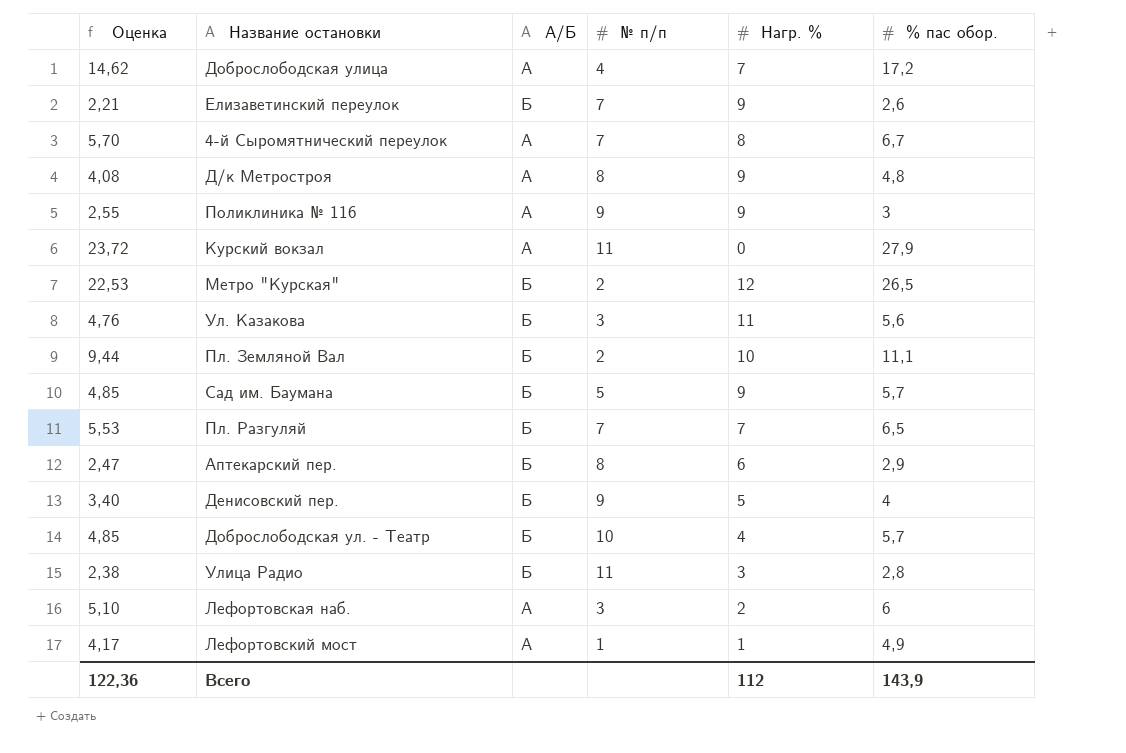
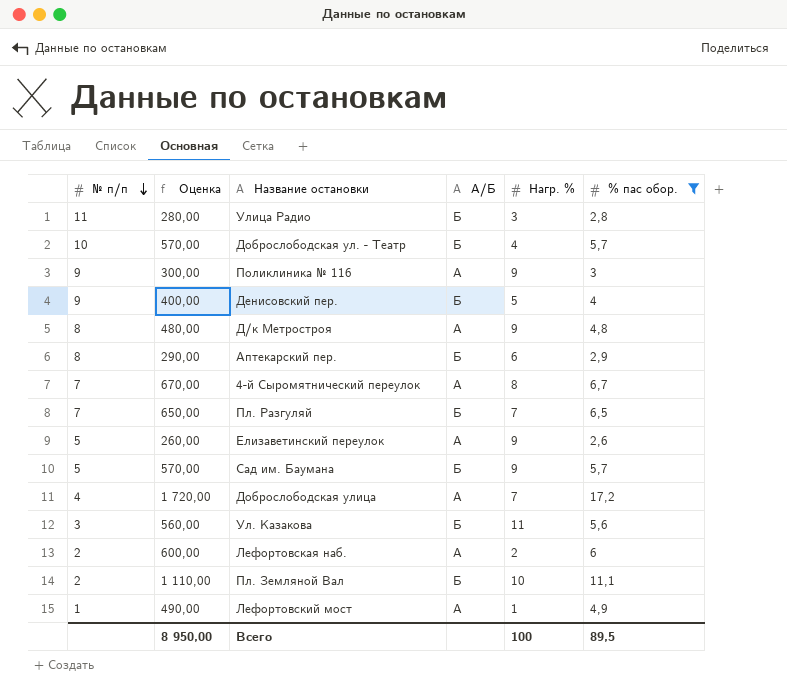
filter: none -> % пас обор. <= 17,2
row order: none -> № п/п descending
column № п/п | position: 4 -> 1
column Оценка | formula: [% пас обор.] * 0,85 -> [% пас обор.] * 100
Елизаветинский переулок | № п/п: 7 -> 5
Елизаветинский переулок | А/Б: Б -> А
Лефортовская наб. | № п/п: 3 -> 2
Всего | Оценка: 122,36 -> 8 950,00
Всего | Нагр. %: 112 -> 100
Всего | % пас обор.: 143,9 -> 89,5

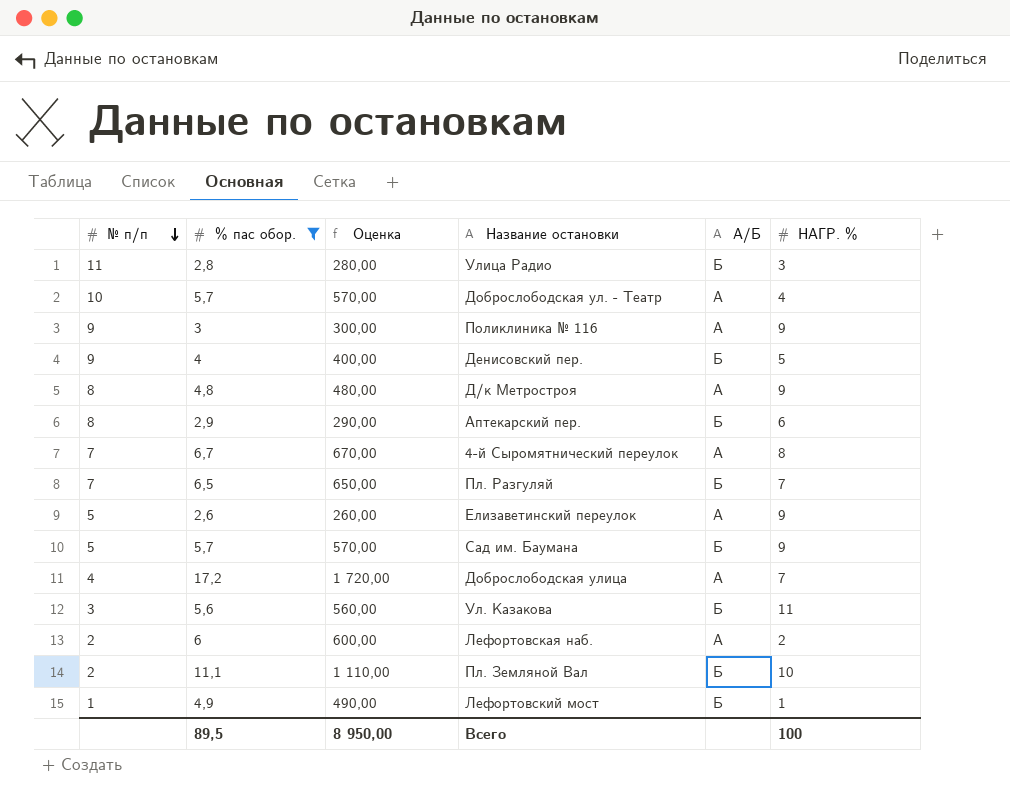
column % пас обор. | position: 6 -> 2
column name: Нагр. % -> НАГР. %
Доброслободская ул. - Театр | А/Б: Б -> А
Лефортовский мост | А/Б: А -> Б

